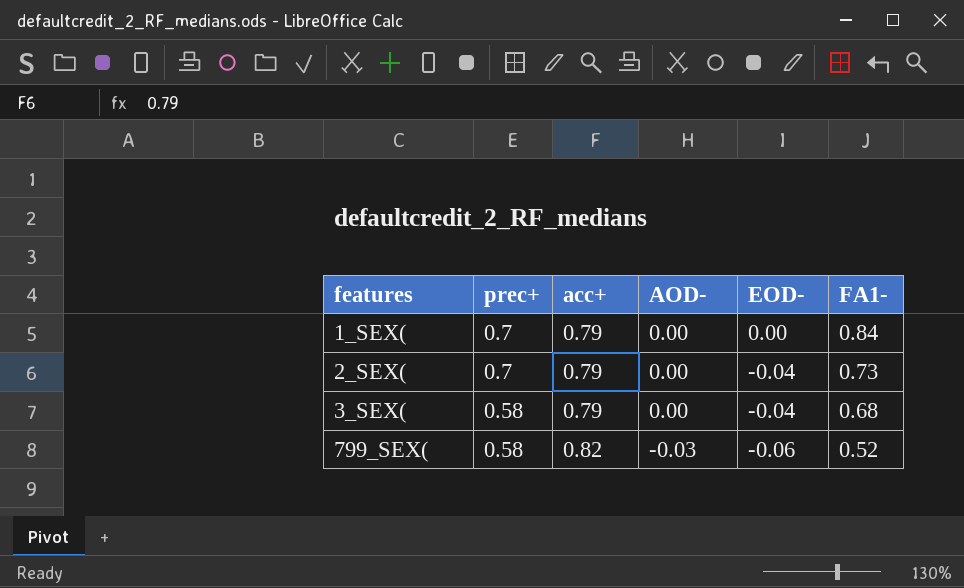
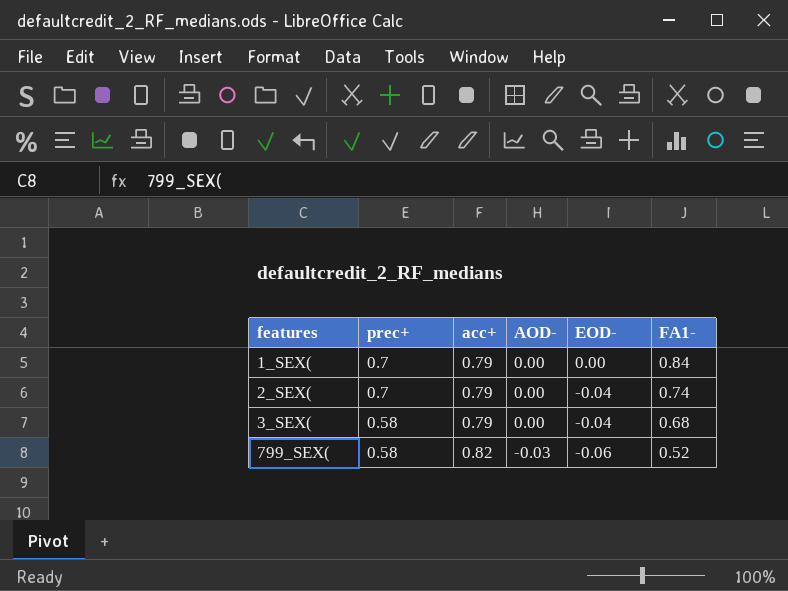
2_SEX( | FA1-: 0.73 -> 0.74

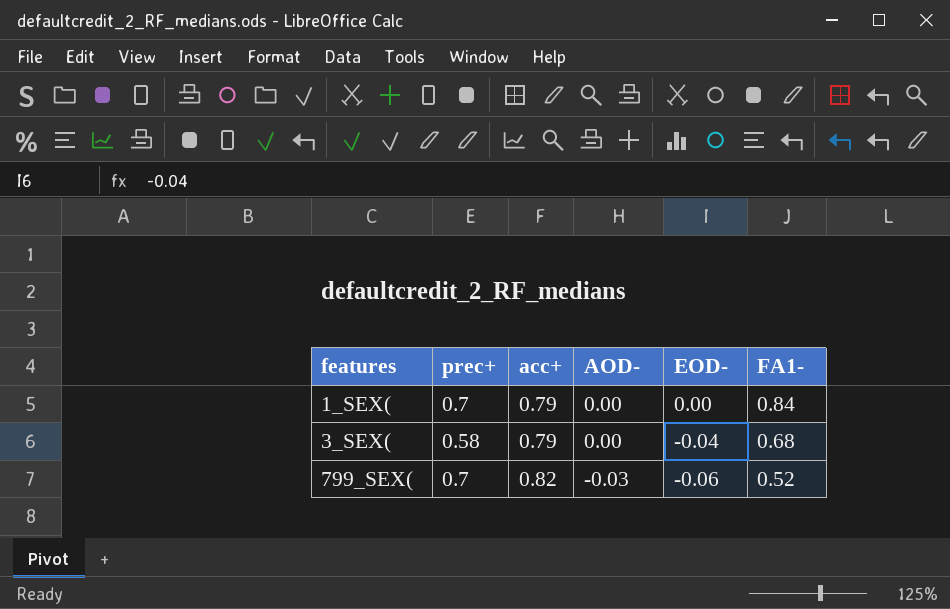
row 2_SEX(: 0.7 | 0.79 | 0.00 | -0.04 | 0.74 -> none
799_SEX( | prec+: 0.58 -> 0.7

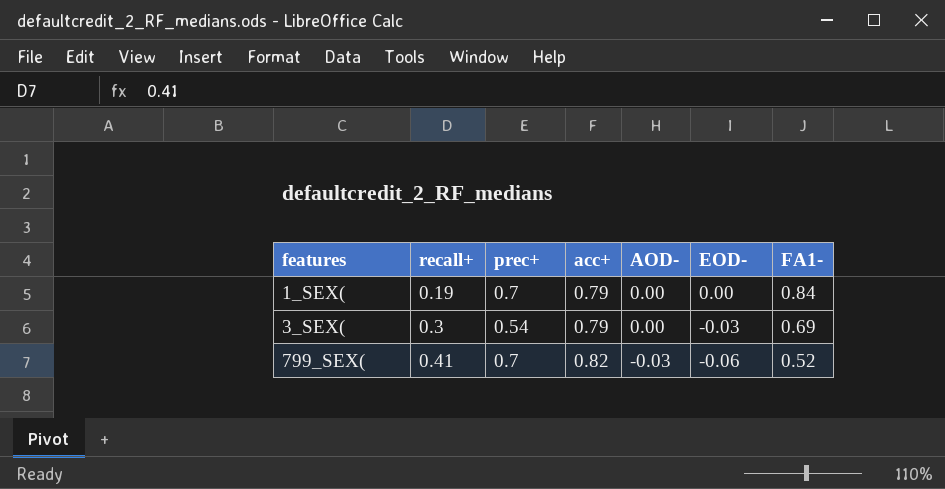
column recall+ | position: none -> 2
3_SEX( | prec+: 0.58 -> 0.54
3_SEX( | EOD-: -0.04 -> -0.03
3_SEX( | FA1-: 0.68 -> 0.69

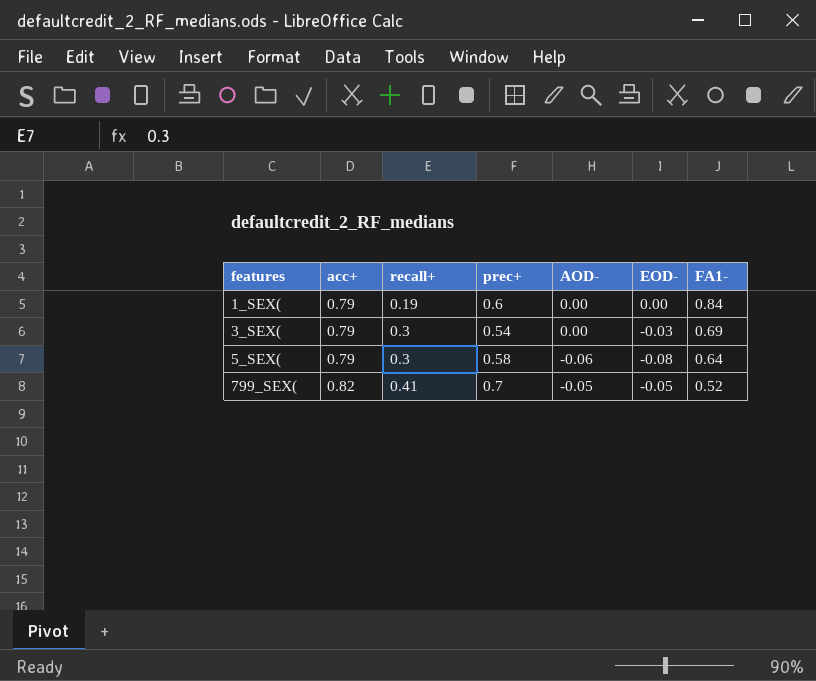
column acc+ | position: 4 -> 2
1_SEX( | prec+: 0.7 -> 0.6
row 5_SEX(: none -> 0.79 | 0.3 | 0.58 | -0.06 | -0.08 | 0.64
799_SEX( | AOD-: -0.03 -> -0.05
799_SEX( | EOD-: -0.06 -> -0.05

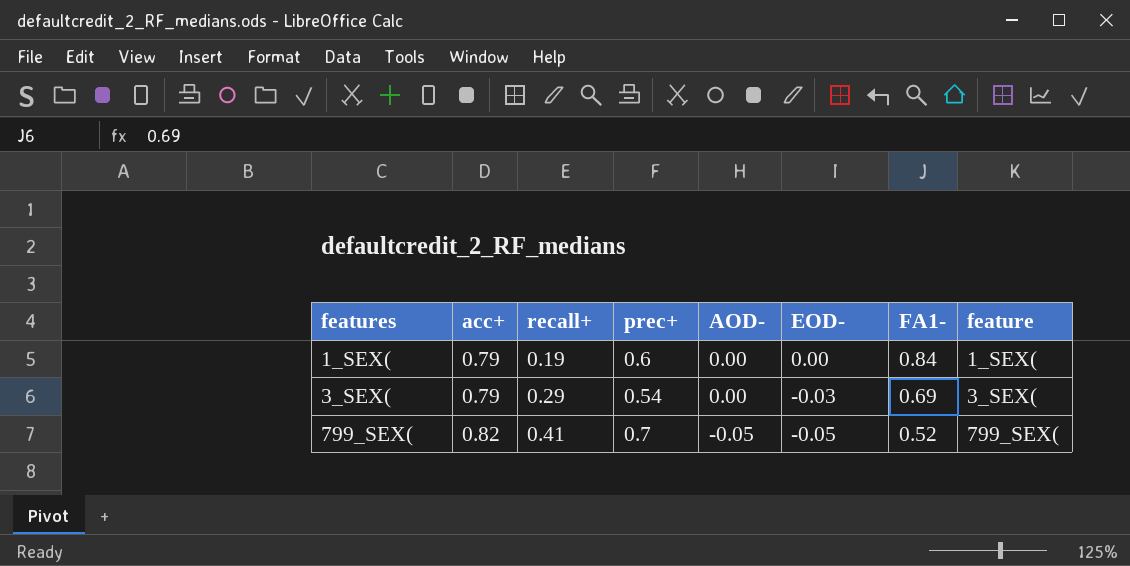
column feature | position: none -> 8
row 5_SEX(: 0.79 | 0.3 | 0.58 | -0.06 | -0.08 | 0.64 -> none
3_SEX( | recall+: 0.3 -> 0.29

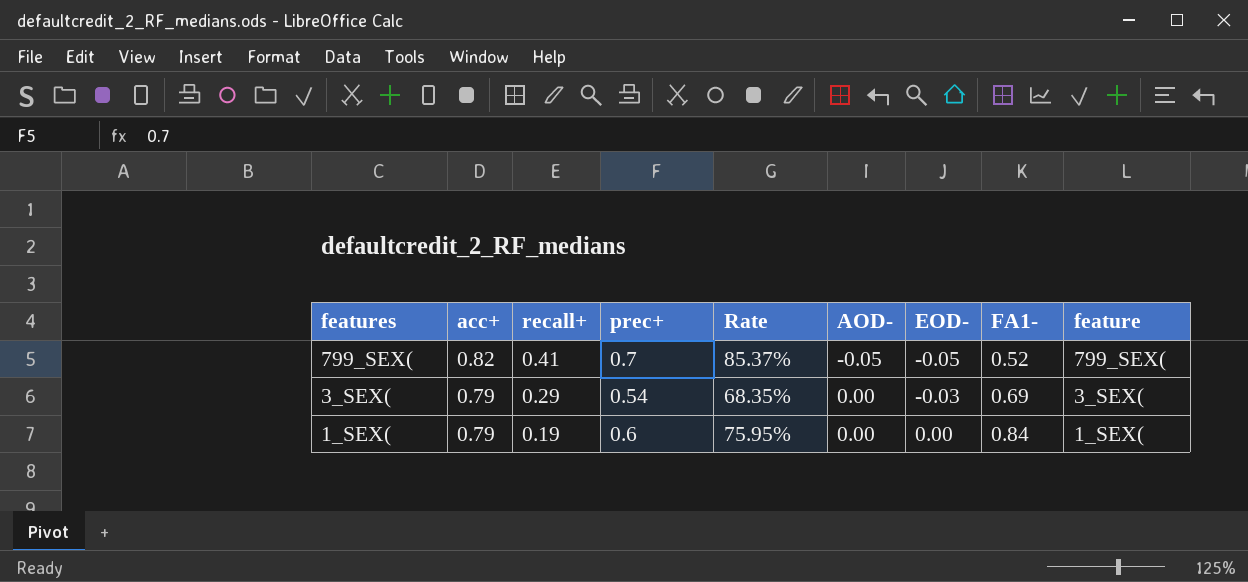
row order: features ascending -> features descending
column Rate | formula: none -> [prec+] / [acc+]

